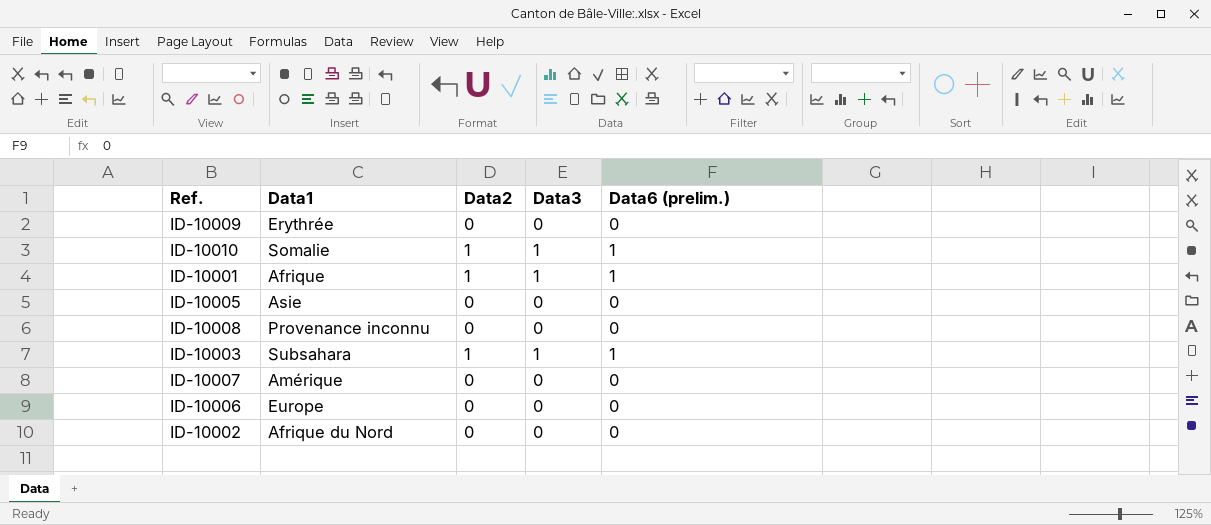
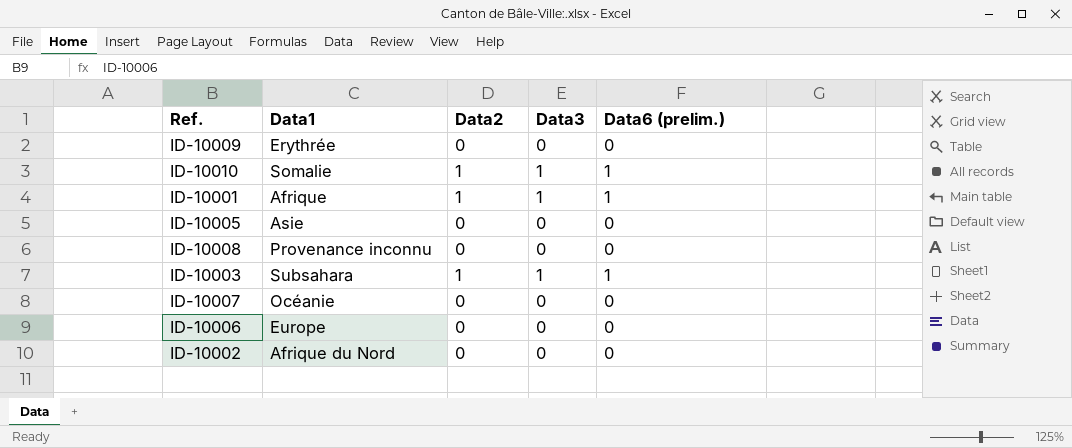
ID-10007 | Data1: Amérique -> Océanie

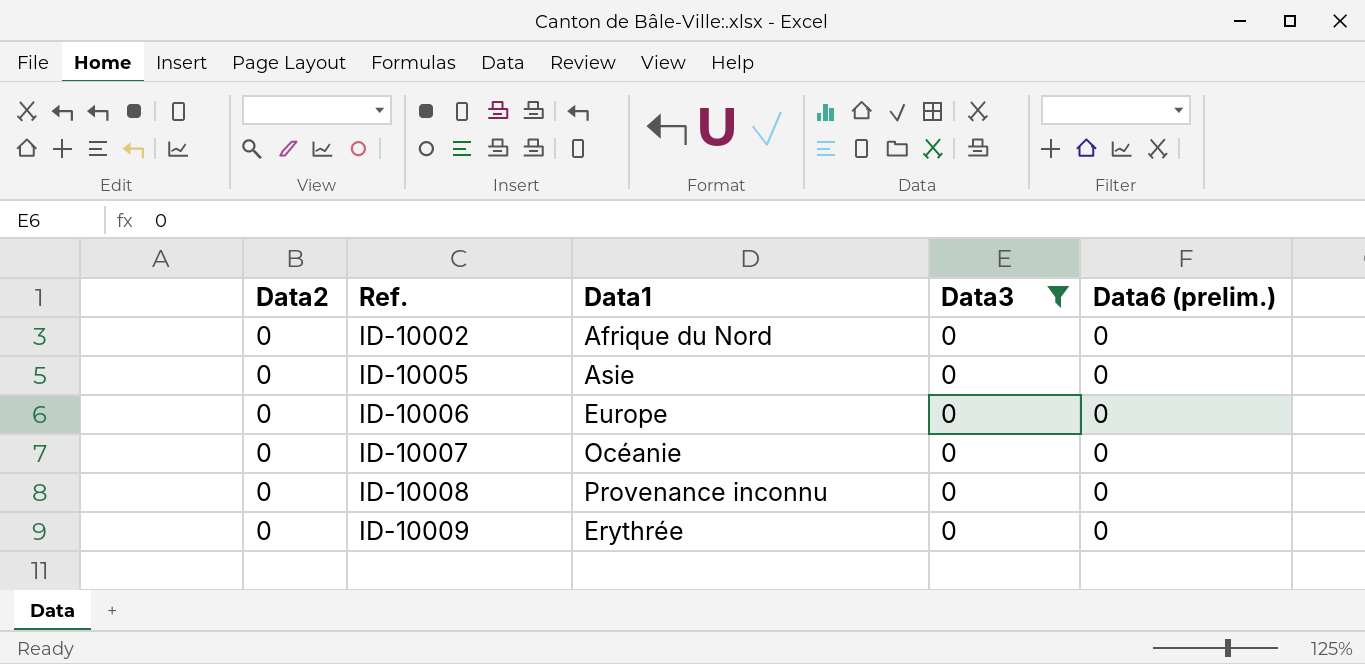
filter: none -> Data3 = 0
row order: none -> Ref. ascending
column Data2 | position: 3 -> 1

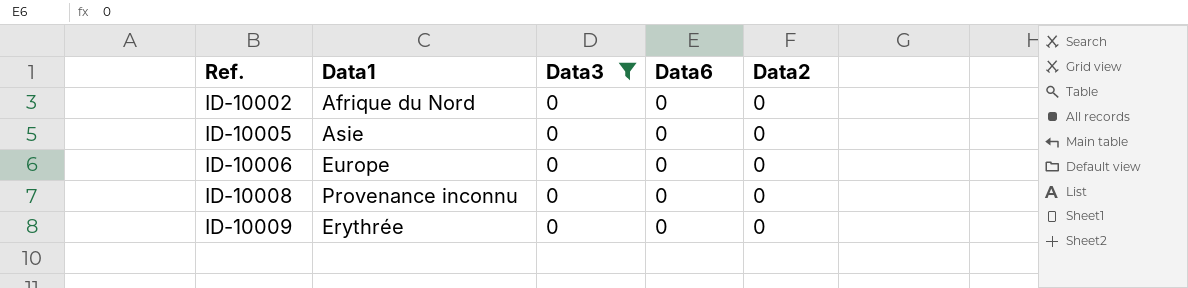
column name: Data6 (prelim.) -> Data6
column Data2 | position: 1 -> 5
row ID-10007: 0 | Océanie | 0 | 0 -> none

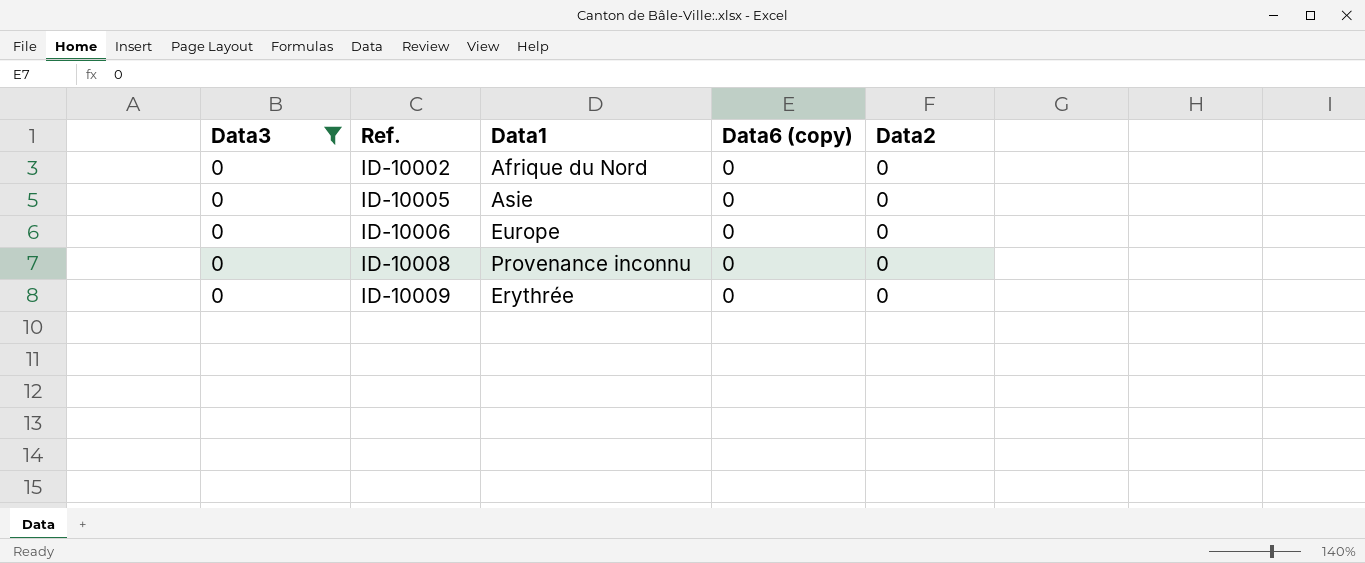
column Data3 | position: 3 -> 1
column name: Data6 -> Data6 (copy)

